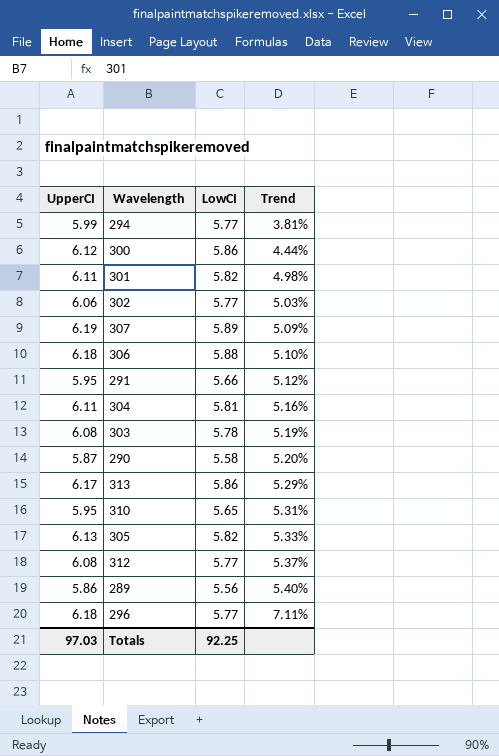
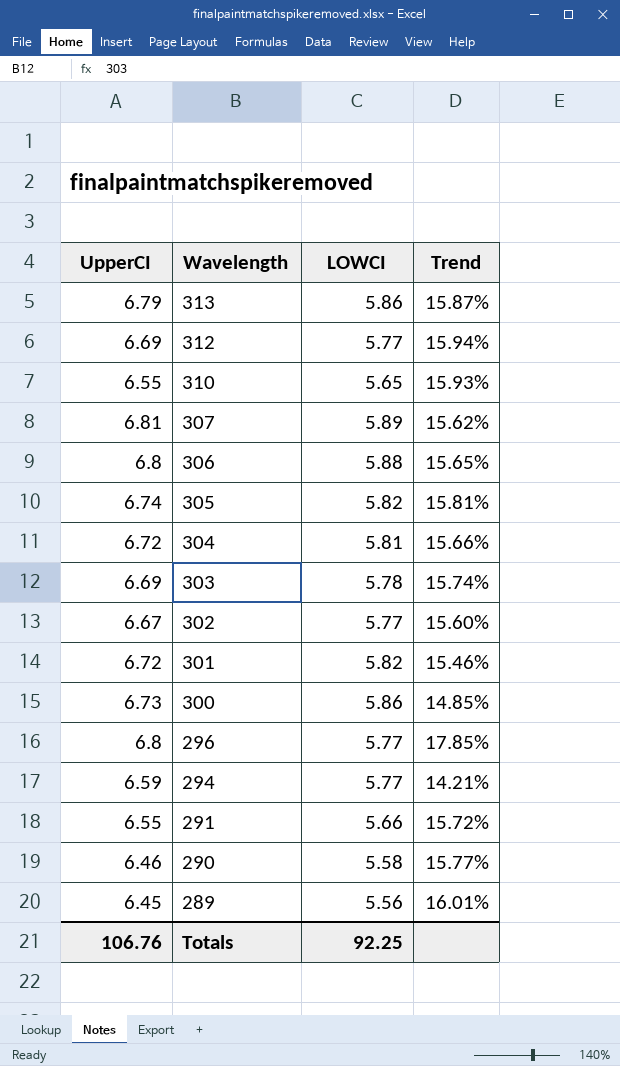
row order: Trend ascending -> Wavelength descending
column name: LowCI -> LOWCI
313 | UpperCI: 6.17 -> 6.79
313 | Trend: 5.29% -> 15.87%
312 | UpperCI: 6.08 -> 6.69
312 | Trend: 5.37% -> 15.94%
310 | UpperCI: 5.95 -> 6.55
310 | Trend: 5.31% -> 15.93%
307 | UpperCI: 6.19 -> 6.81
307 | Trend: 5.09% -> 15.62%
306 | UpperCI: 6.18 -> 6.8
306 | Trend: 5.10% -> 15.65%
305 | UpperCI: 6.13 -> 6.74
305 | Trend: 5.33% -> 15.81%
304 | UpperCI: 6.11 -> 6.72
304 | Trend: 5.16% -> 15.66%
303 | UpperCI: 6.08 -> 6.69
303 | Trend: 5.19% -> 15.74%
302 | UpperCI: 6.06 -> 6.67
302 | Trend: 5.03% -> 15.60%
301 | UpperCI: 6.11 -> 6.72
301 | Trend: 4.98% -> 15.46%
300 | UpperCI: 6.12 -> 6.73
300 | Trend: 4.44% -> 14.85%
296 | UpperCI: 6.18 -> 6.8
296 | Trend: 7.11% -> 17.85%
294 | UpperCI: 5.99 -> 6.59
294 | Trend: 3.81% -> 14.21%
291 | UpperCI: 5.95 -> 6.55
291 | Trend: 5.12% -> 15.72%
290 | UpperCI: 5.87 -> 6.46
290 | Trend: 5.20% -> 15.77%
289 | UpperCI: 5.86 -> 6.45
289 | Trend: 5.40% -> 16.01%
Totals | UpperCI: 97.03 -> 106.76

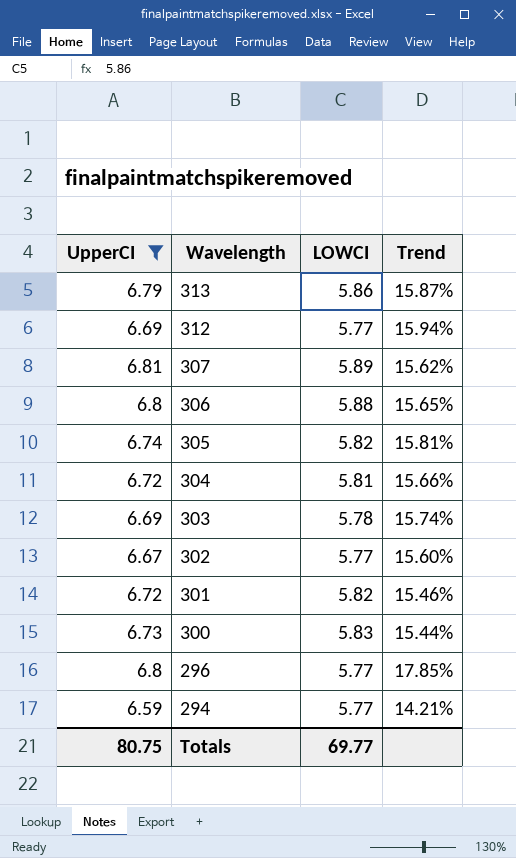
filter: none -> UpperCI >= 6.59
300 | LOWCI: 5.86 -> 5.83
300 | Trend: 14.85% -> 15.44%
Totals | UpperCI: 106.76 -> 80.75
Totals | LOWCI: 92.25 -> 69.77

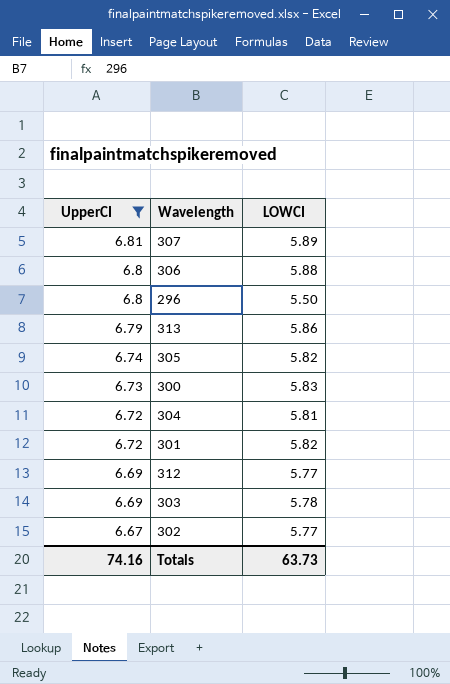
row order: Wavelength descending -> UpperCI descending
column Trend | formula: ([UpperCI] - [LOWCI]) / [LOWCI] -> none
row 294: 6.59 | 5.77 | 14.21% -> none
296 | LOWCI: 5.77 -> 5.50
Totals | UpperCI: 80.75 -> 74.16
Totals | LOWCI: 69.77 -> 63.73

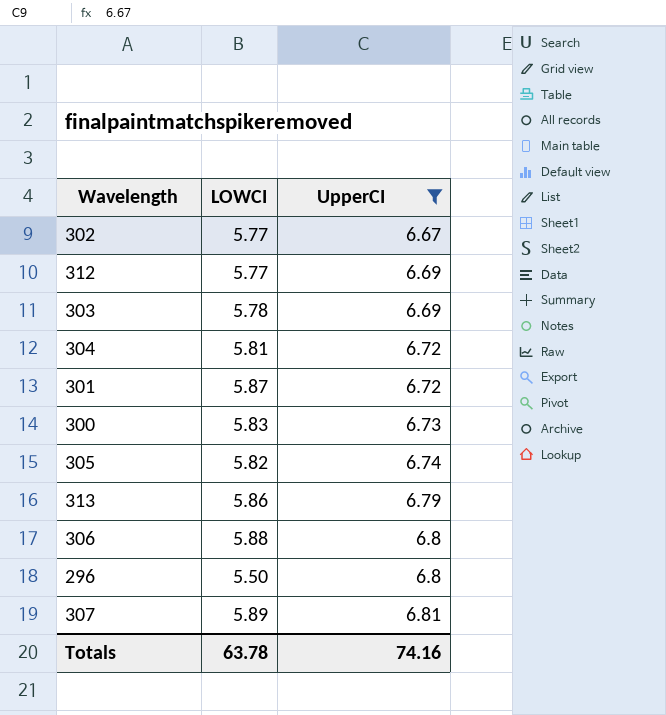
row order: UpperCI descending -> UpperCI ascending
column UpperCI | position: 1 -> 3
301 | LOWCI: 5.82 -> 5.87
Totals | LOWCI: 63.73 -> 63.78

